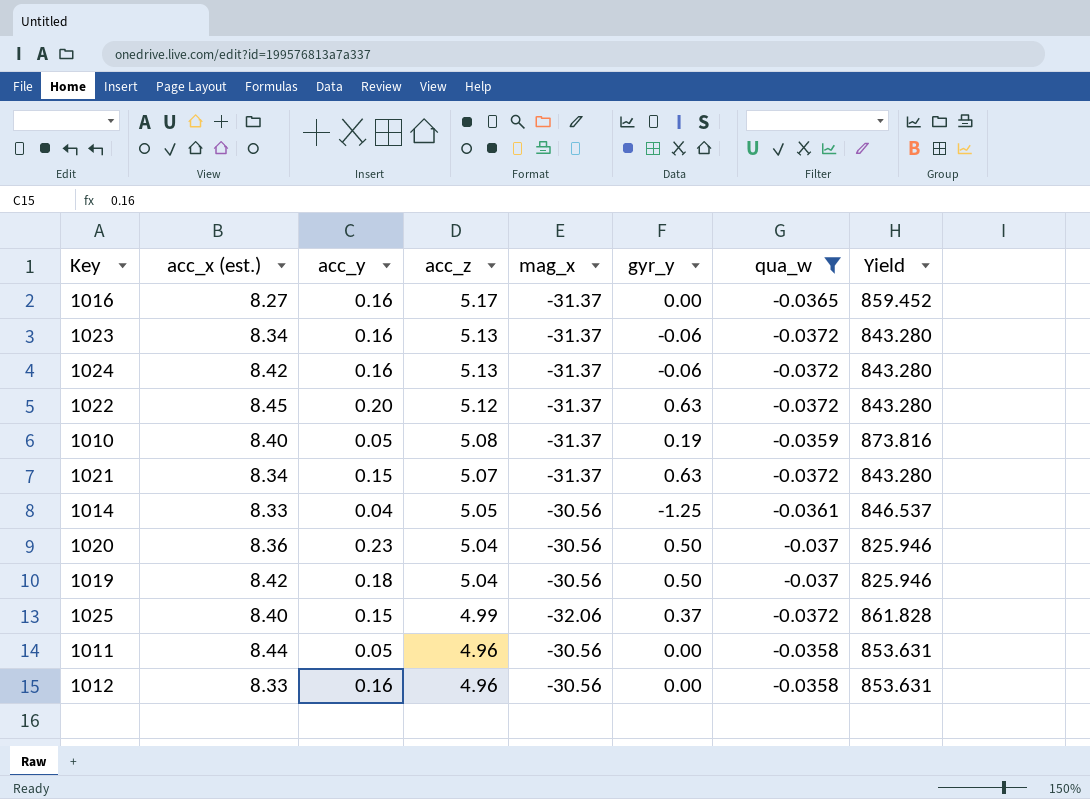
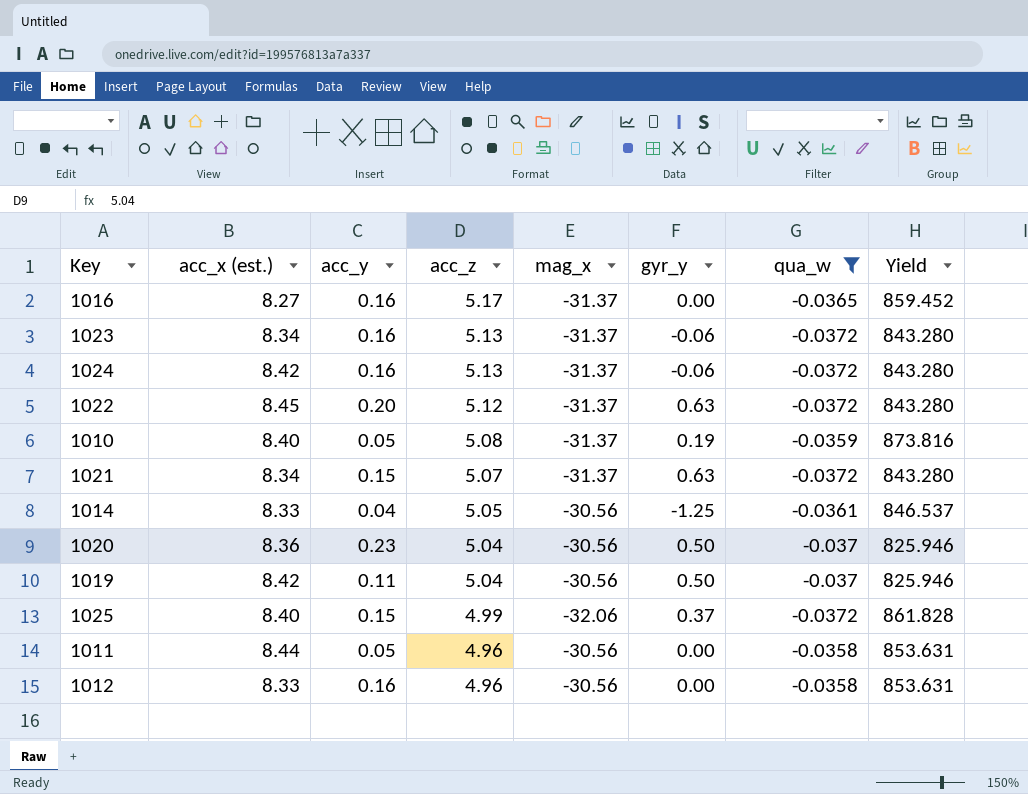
1019 | acc_y: 0.18 -> 0.11

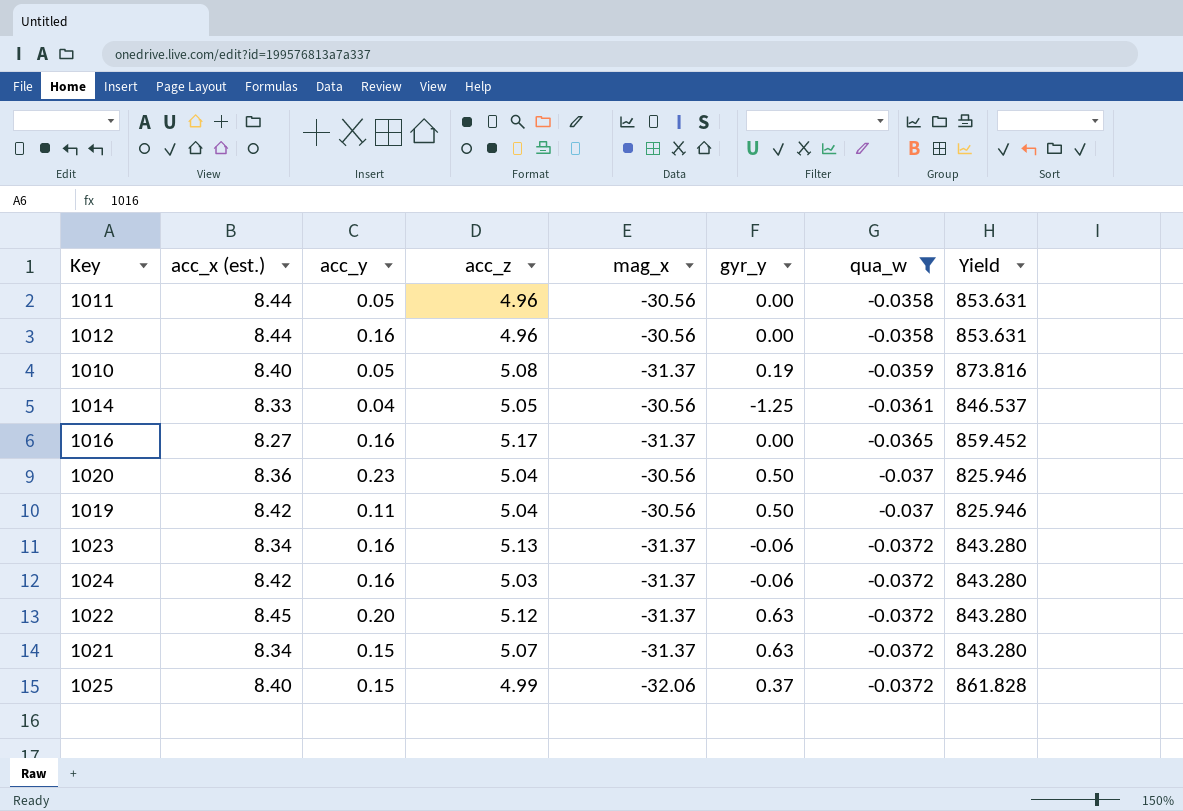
row order: acc_z descending -> qua_w descending
1012 | acc_x (est.): 8.33 -> 8.44
1024 | acc_z: 5.13 -> 5.03

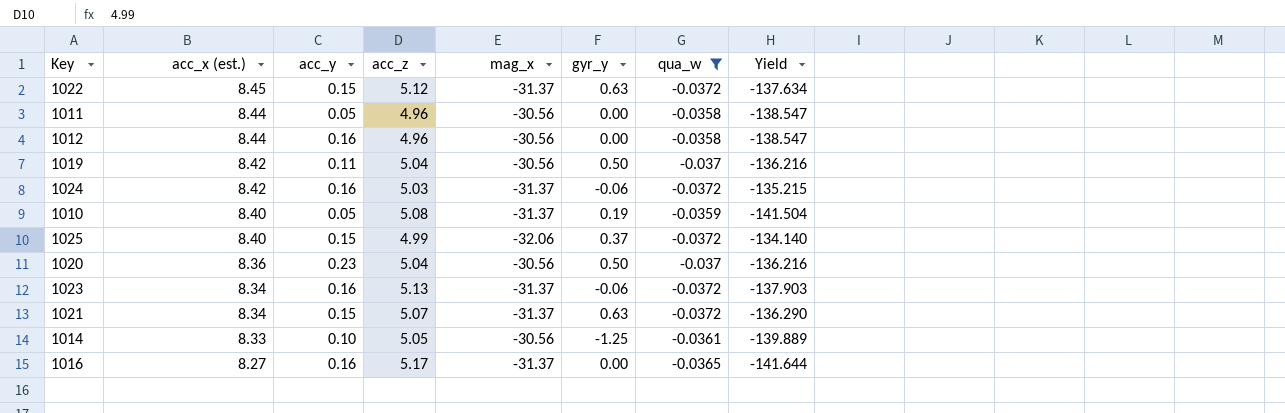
row order: qua_w descending -> acc_x (est.) descending
column Yield | formula: [mag_x] / [qua_w] -> [acc_z] / [qua_w]
1022 | acc_y: 0.20 -> 0.15
1014 | acc_y: 0.04 -> 0.10

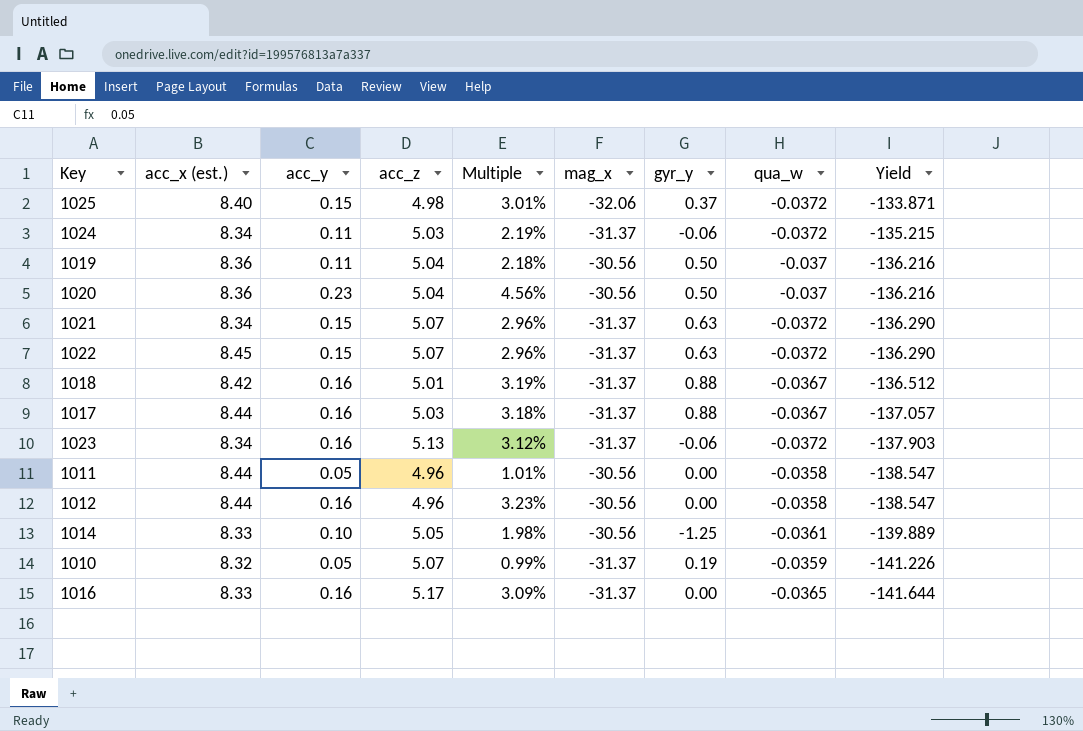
filter: qua_w != -0.0367 -> none
row order: acc_x (est.) descending -> Yield descending
column Multiple | formula: none -> [acc_y] / [acc_z]
1025 | acc_z: 4.99 -> 4.98
1025 | Yield: -134.140 -> -133.871
1024 | acc_x (est.): 8.42 -> 8.34
1024 | acc_y: 0.16 -> 0.11
1019 | acc_x (est.): 8.42 -> 8.36
1022 | acc_z: 5.12 -> 5.07
1022 | Yield: -137.634 -> -136.290
1010 | acc_x (est.): 8.40 -> 8.32
1010 | acc_z: 5.08 -> 5.07
1010 | Yield: -141.504 -> -141.226
1016 | acc_x (est.): 8.27 -> 8.33

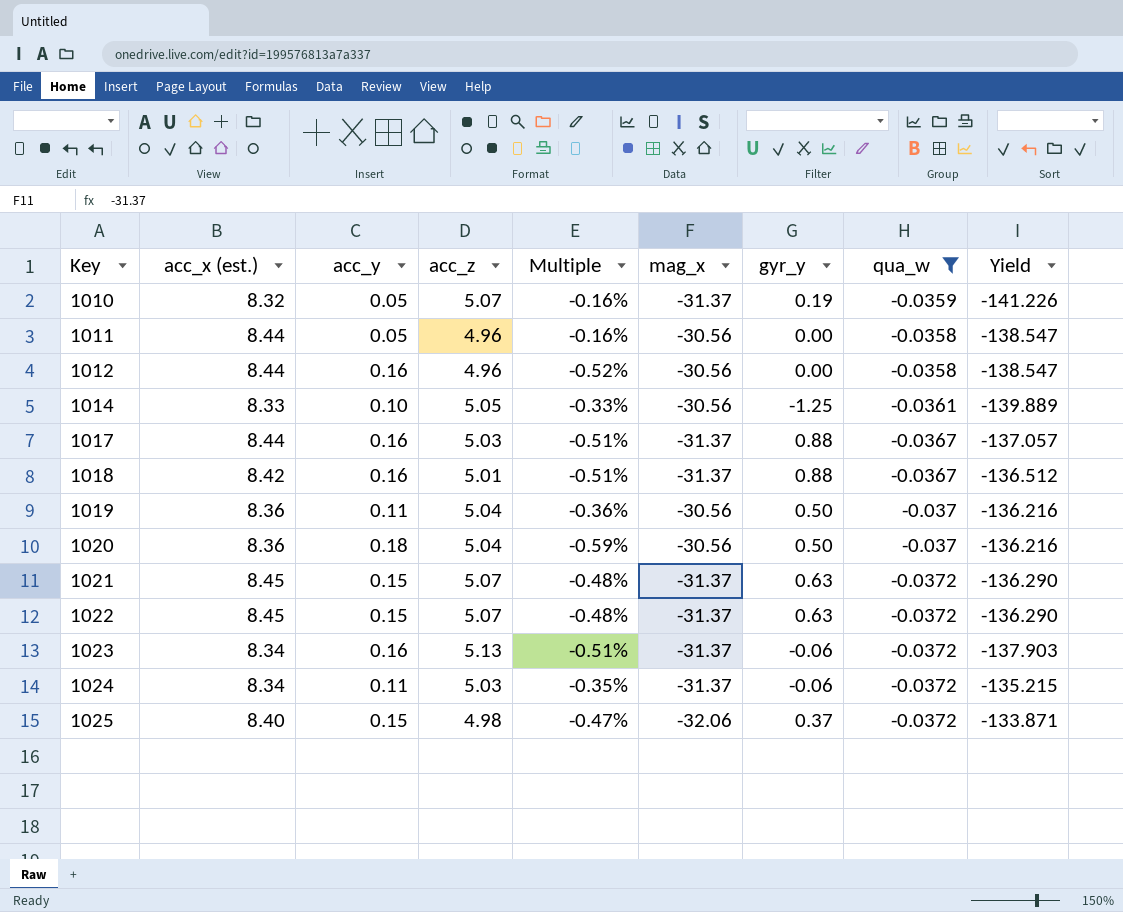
filter: none -> qua_w != -0.0365
row order: Yield descending -> Key ascending
column Multiple | formula: [acc_y] / [acc_z] -> [acc_y] / [mag_x]
1020 | acc_y: 0.23 -> 0.18
1021 | acc_x (est.): 8.34 -> 8.45

